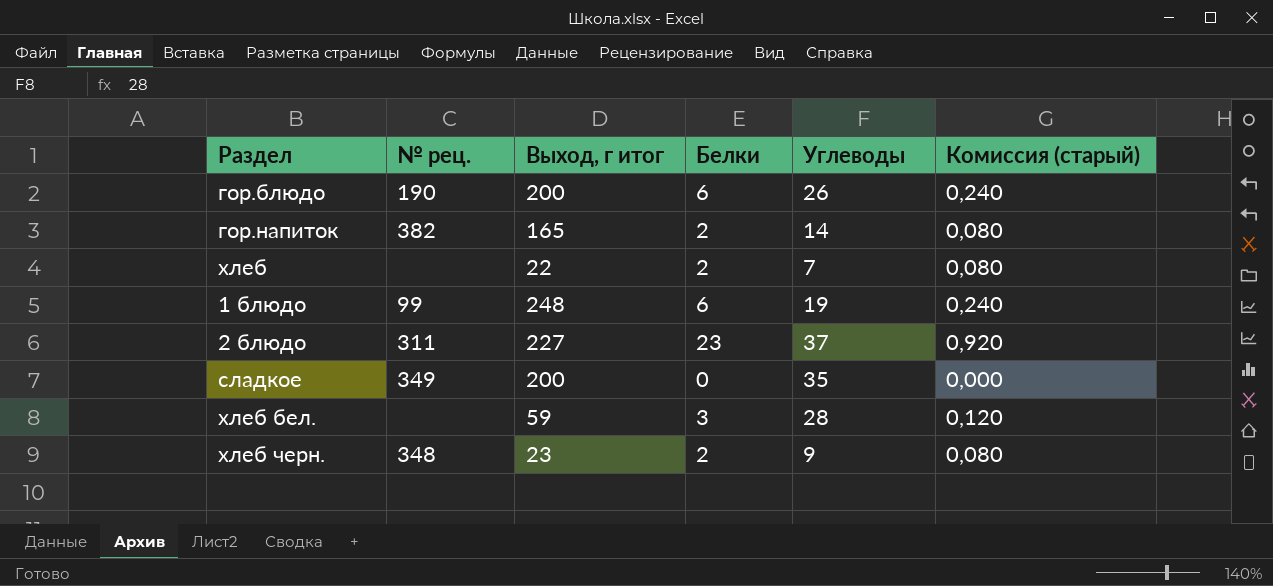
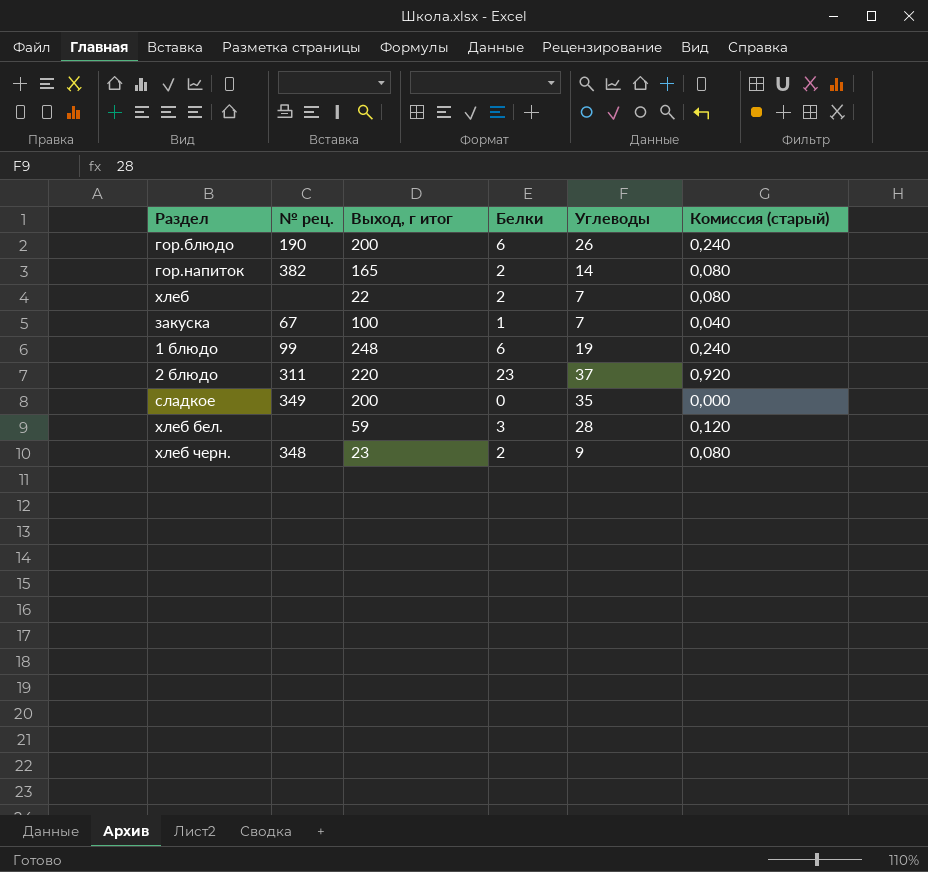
row закуска: none -> 67 | 100 | 1 | 7 | 0,040
2 блюдо | Выход, г итог: 227 -> 220

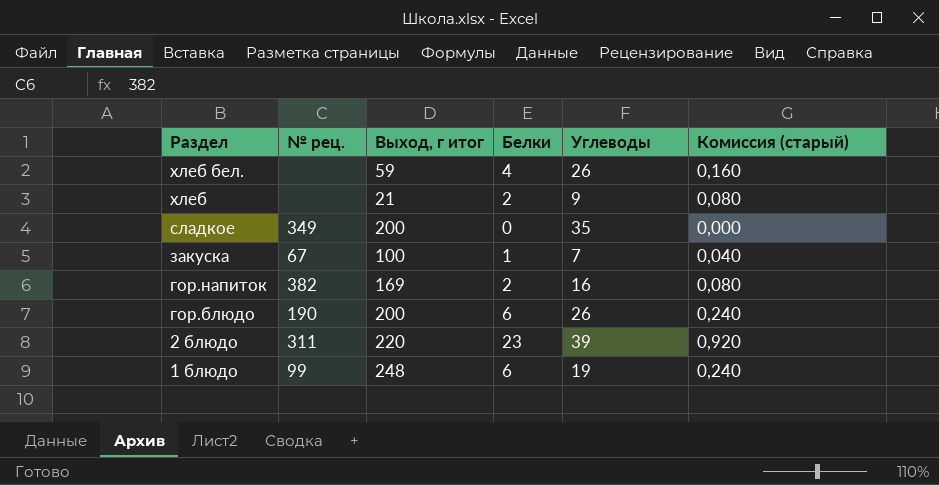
row order: none -> Раздел descending
row хлеб черн.: 348 | 23 | 2 | 9 | 0,080 -> none
хлеб бел. | Белки: 3 -> 4
хлеб бел. | Углеводы: 28 -> 26
хлеб бел. | Комиссия (старый): 0,120 -> 0,160
хлеб | Выход, г итог: 22 -> 21
хлеб | Углеводы: 7 -> 9
гор.напиток | Выход, г итог: 165 -> 169
гор.напиток | Углеводы: 14 -> 16
2 блюдо | Углеводы: 37 -> 39

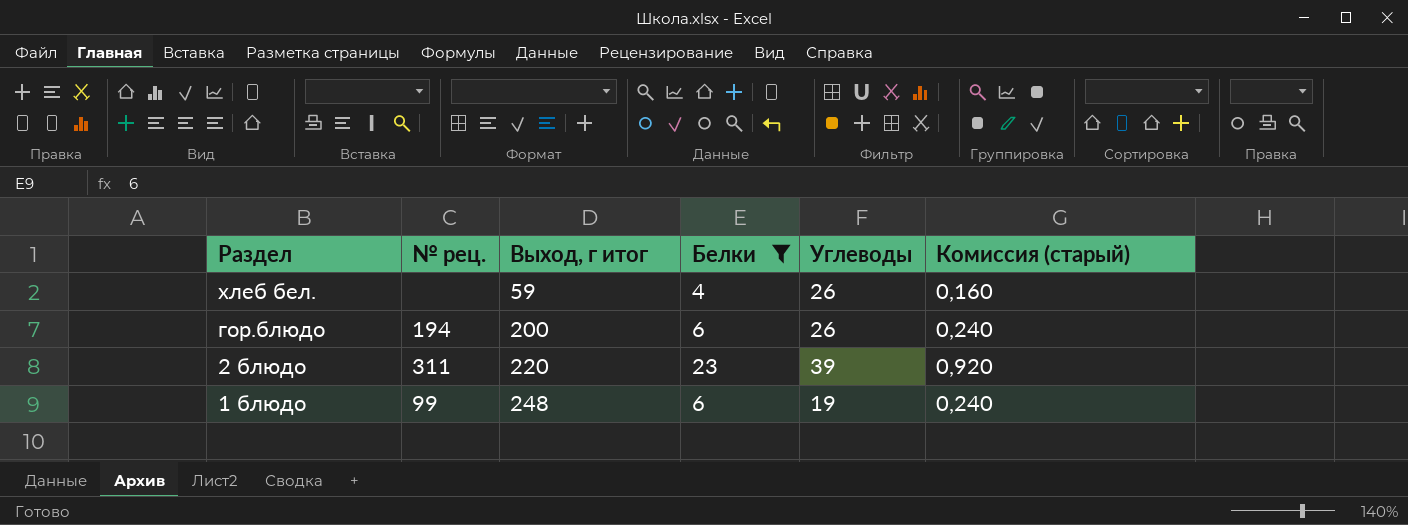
filter: none -> Белки >= 4
гор.блюдо | № рец.: 190 -> 194

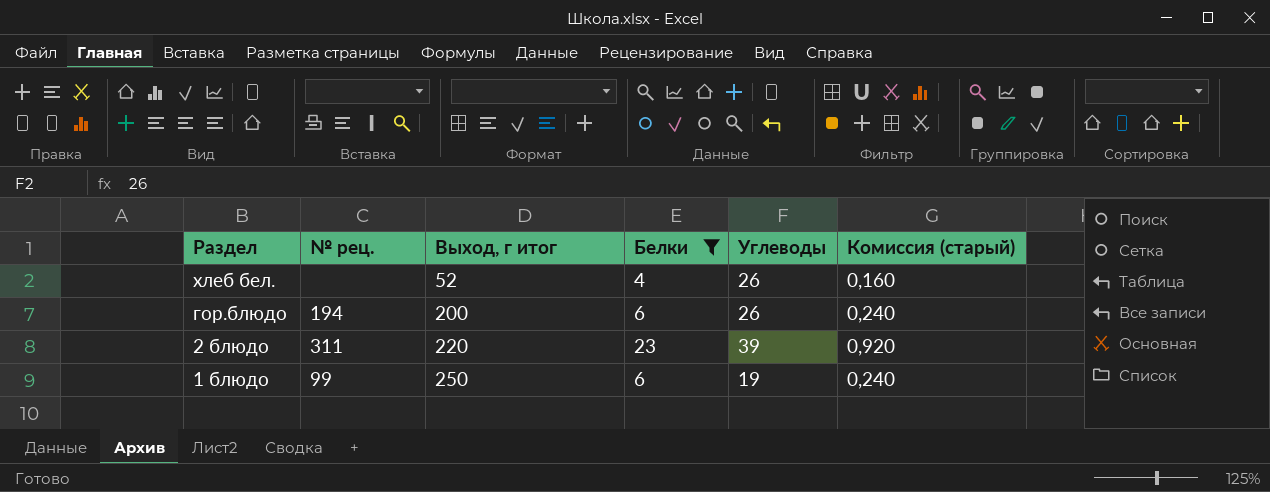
хлеб бел. | Выход, г итог: 59 -> 52
1 блюдо | Выход, г итог: 248 -> 250

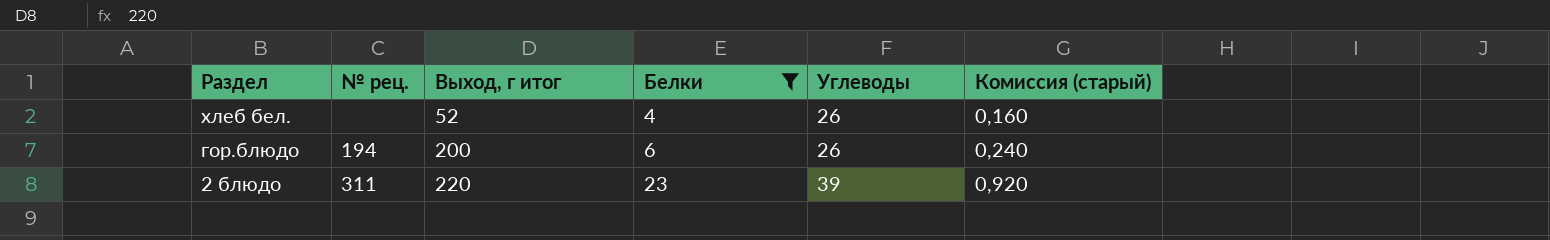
row 1 блюдо: 99 | 250 | 6 | 19 | 0,240 -> none

